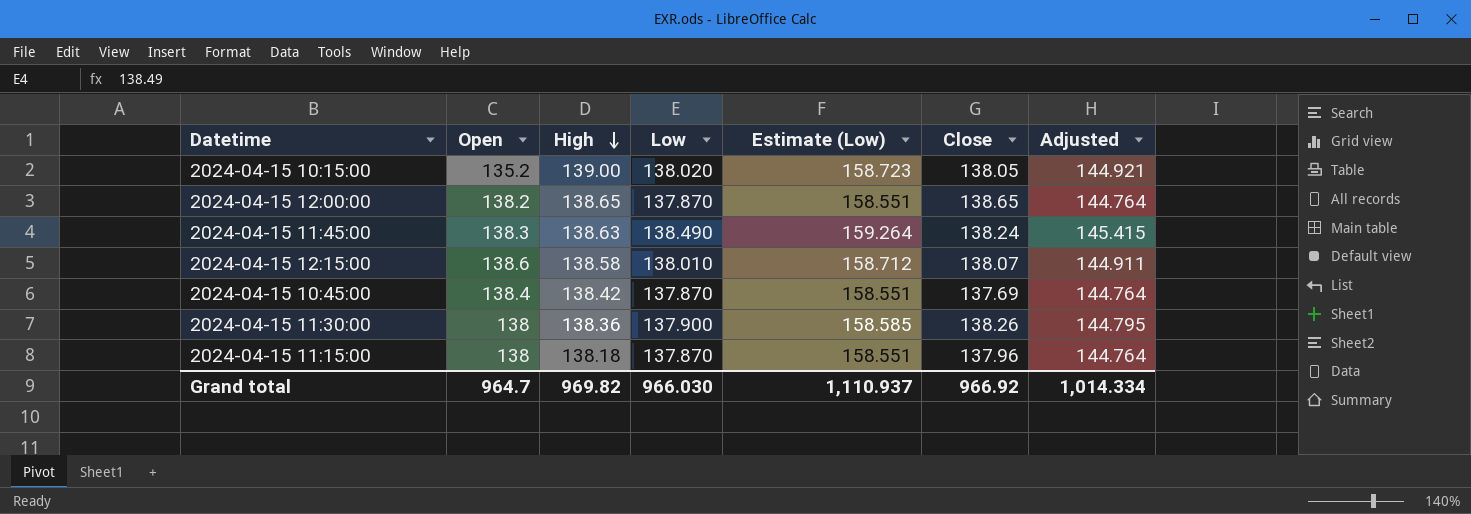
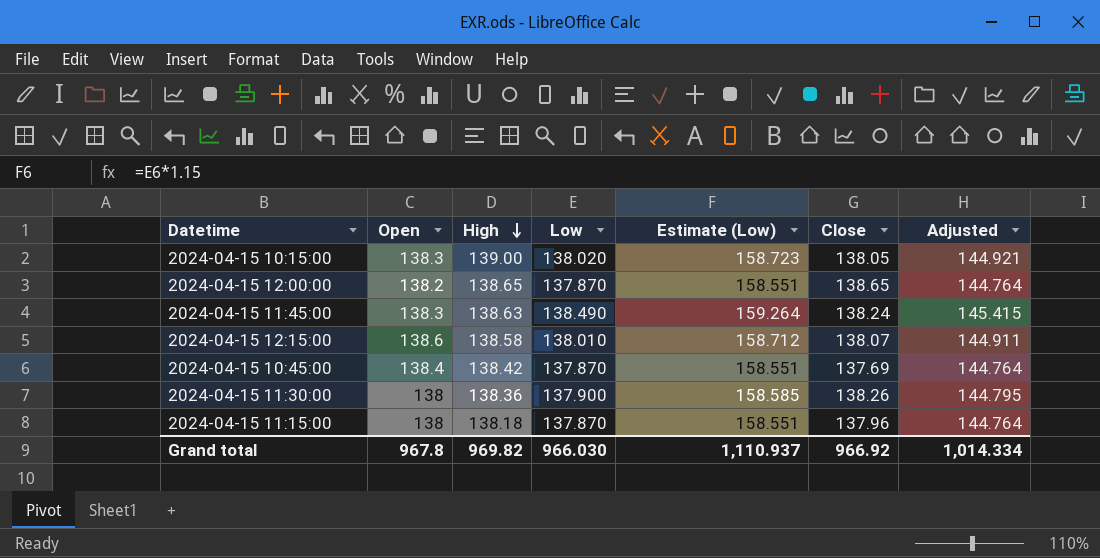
2024-04-15 10:15:00 | Open: 135.2 -> 138.3
Grand total | Open: 964.7 -> 967.8

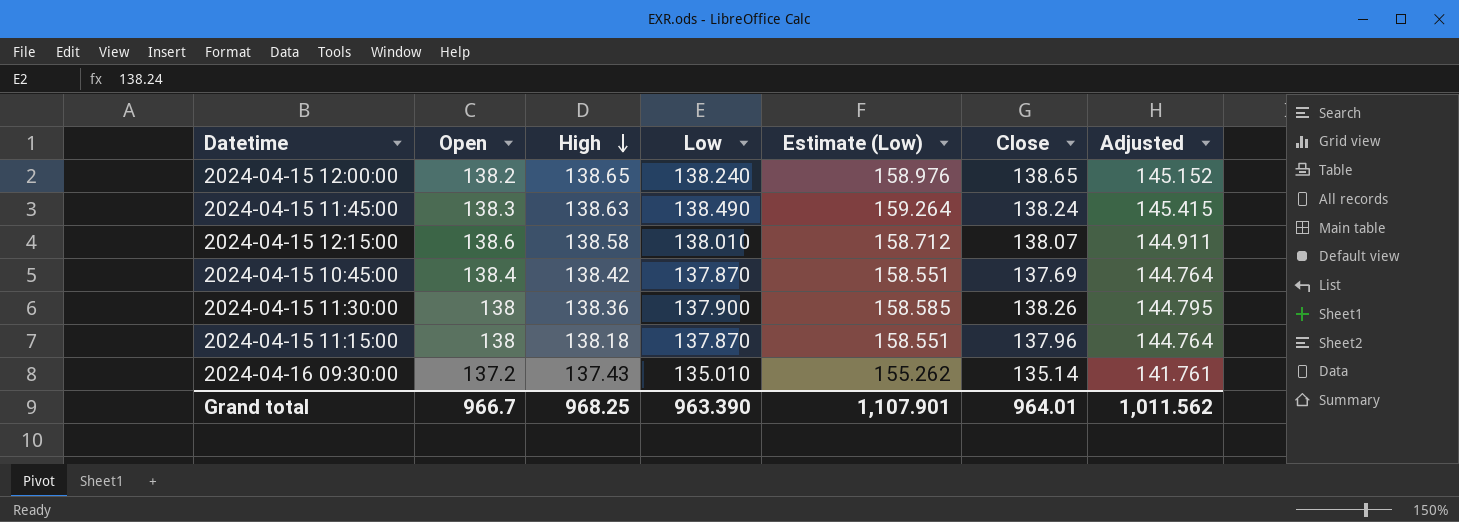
row 2024-04-15 10:15:00: 138.3 | 139.00 | 138.020 | 158.723 | 138.05 | 144.921 -> none
2024-04-15 12:00:00 | Low: 137.870 -> 138.240
2024-04-15 12:00:00 | Estimate (Low): 158.551 -> 158.976
2024-04-15 12:00:00 | Adjusted: 144.764 -> 145.152
row 2024-04-16 09:30:00: none -> 137.2 | 137.43 | 135.010 | 155.262 | 135.14 | 141.761
Grand total | Open: 967.8 -> 966.7
Grand total | High: 969.82 -> 968.25
Grand total | Low: 966.030 -> 963.390
Grand total | Estimate (Low): 1,110.937 -> 1,107.901
Grand total | Close: 966.92 -> 964.01
Grand total | Adjusted: 1,014.334 -> 1,011.562

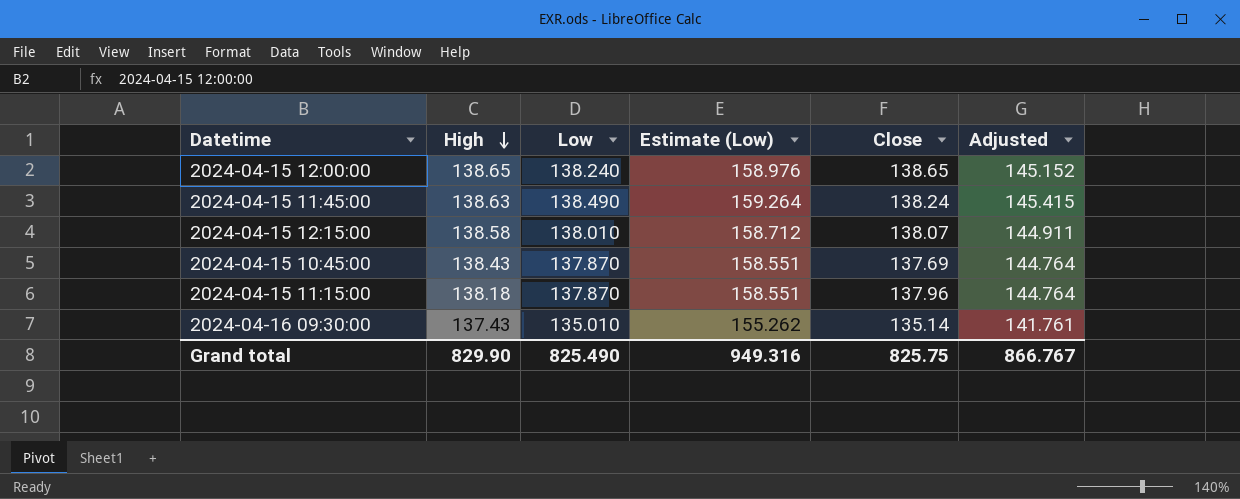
column Open | position: 2 -> none
row 2024-04-15 11:30:00: 138 | 138.36 | 137.900 | 158.585 | 138.26 | 144.795 -> none
2024-04-15 10:45:00 | High: 138.42 -> 138.43
Grand total | High: 968.25 -> 829.90
Grand total | Low: 963.390 -> 825.490
Grand total | Estimate (Low): 1,107.901 -> 949.316
Grand total | Close: 964.01 -> 825.75
Grand total | Adjusted: 1,011.562 -> 866.767

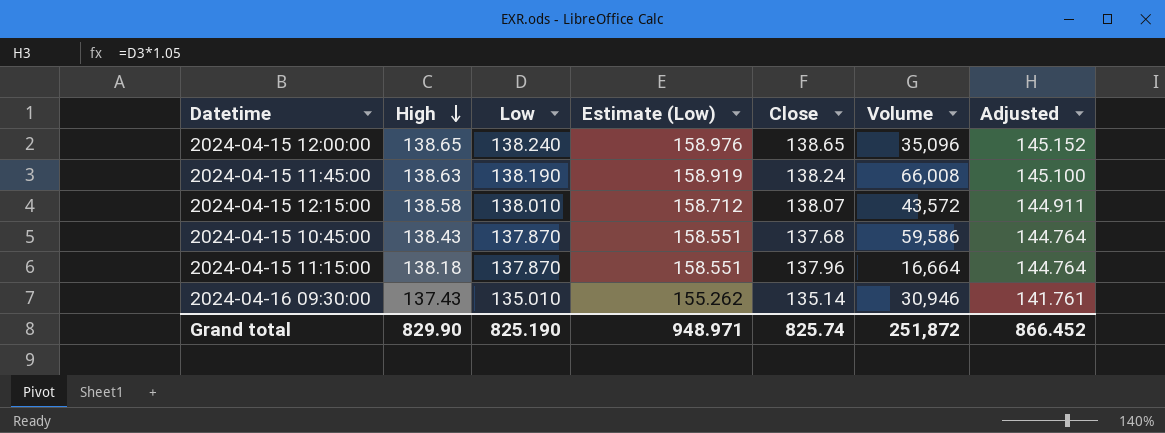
column Volume | position: none -> 6
2024-04-15 11:45:00 | Low: 138.490 -> 138.190
2024-04-15 11:45:00 | Estimate (Low): 159.264 -> 158.919
2024-04-15 11:45:00 | Adjusted: 145.415 -> 145.100
2024-04-15 10:45:00 | Close: 137.69 -> 137.68
Grand total | Low: 825.490 -> 825.190
Grand total | Estimate (Low): 949.316 -> 948.971
Grand total | Close: 825.75 -> 825.74
Grand total | Adjusted: 866.767 -> 866.452

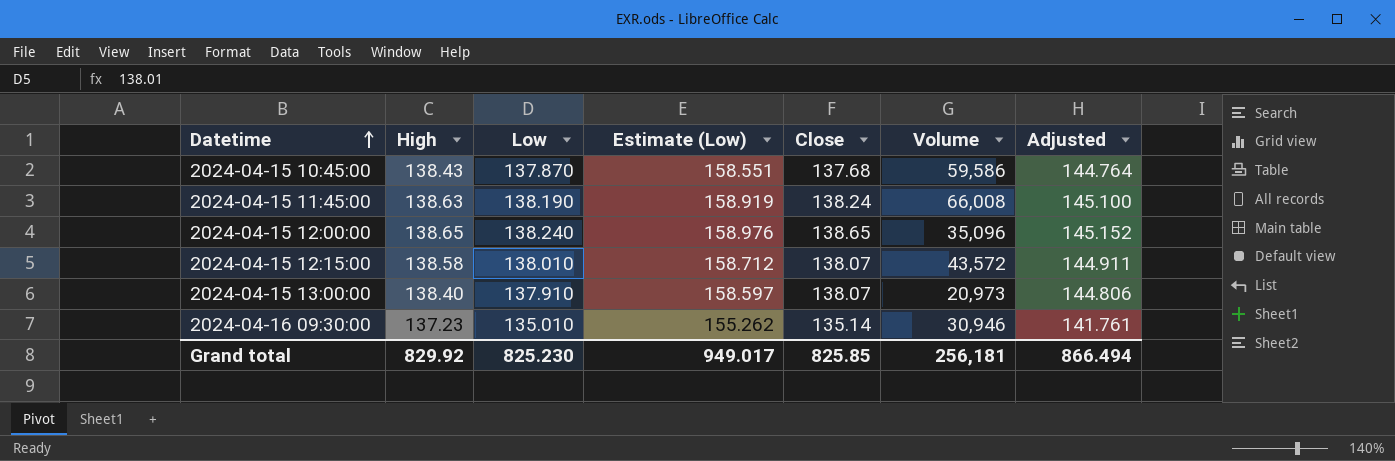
row order: High descending -> Datetime ascending
row 2024-04-15 11:15:00: 138.18 | 137.870 | 158.551 | 137.96 | 16,664 | 144.764 -> none
row 2024-04-15 13:00:00: none -> 138.40 | 137.910 | 158.597 | 138.07 | 20,973 | 144.806
2024-04-16 09:30:00 | High: 137.43 -> 137.23
Grand total | High: 829.90 -> 829.92
Grand total | Low: 825.190 -> 825.230
Grand total | Estimate (Low): 948.971 -> 949.017
Grand total | Close: 825.74 -> 825.85
Grand total | Volume: 251,872 -> 256,181
Grand total | Adjusted: 866.452 -> 866.494

